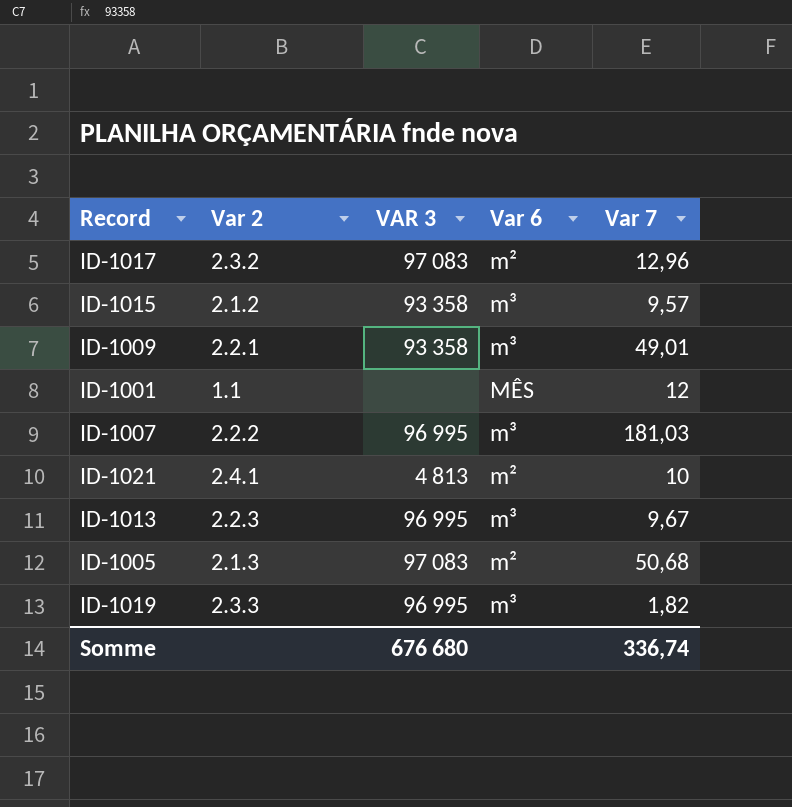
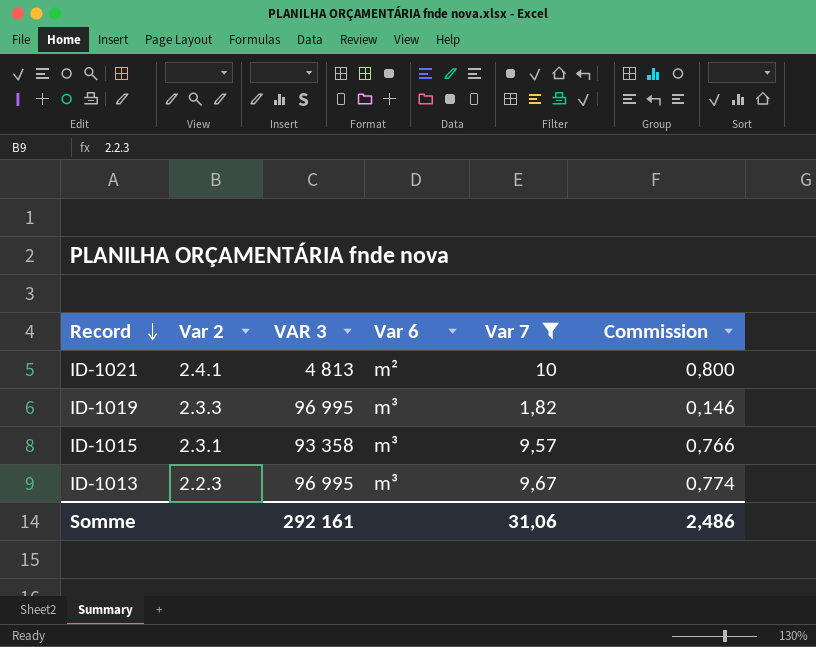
filter: none -> Var 7 <= 10
row order: none -> Record descending
column Commission | formula: none -> [Var 7] * 0,08
ID-1015 | Var 2: 2.1.2 -> 2.3.1
Somme | VAR 3: 676 680 -> 292 161
Somme | Var 7: 336,74 -> 31,06

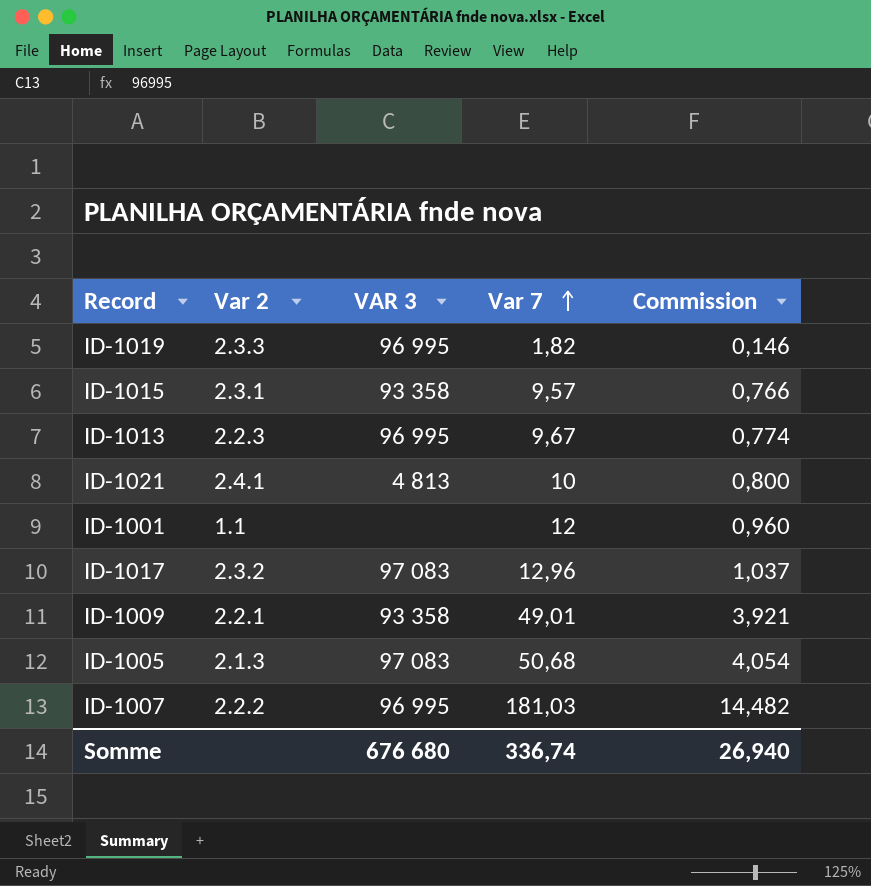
filter: Var 7 <= 10 -> none
row order: Record descending -> Var 7 ascending
column Var 6 | position: 4 -> none
Somme | VAR 3: 292 161 -> 676 680
Somme | Var 7: 31,06 -> 336,74
Somme | Commission: 2,486 -> 26,940

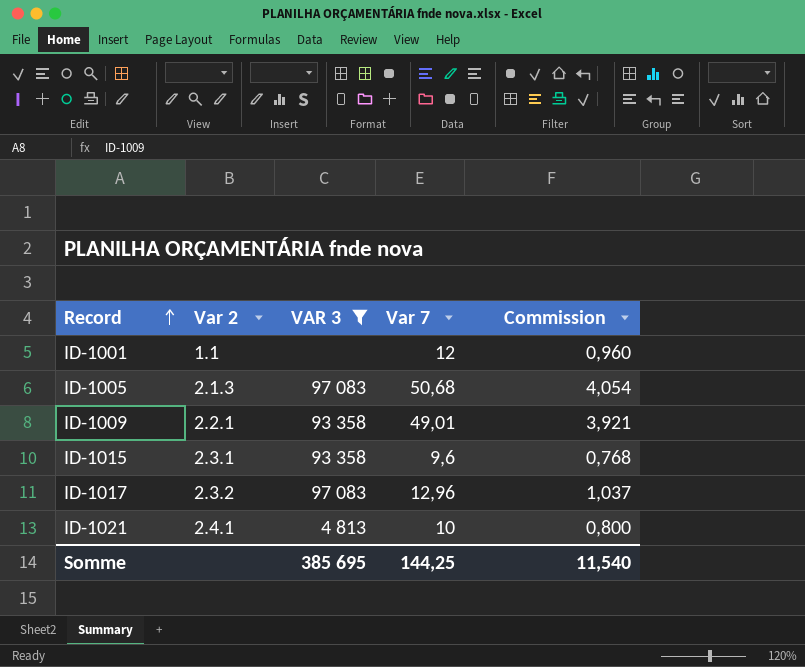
filter: none -> VAR 3 != 96 995
row order: Var 7 ascending -> Record ascending
ID-1015 | Var 7: 9,57 -> 9,6
ID-1015 | Commission: 0,766 -> 0,768
Somme | VAR 3: 676 680 -> 385 695
Somme | Var 7: 336,74 -> 144,25
Somme | Commission: 26,940 -> 11,540

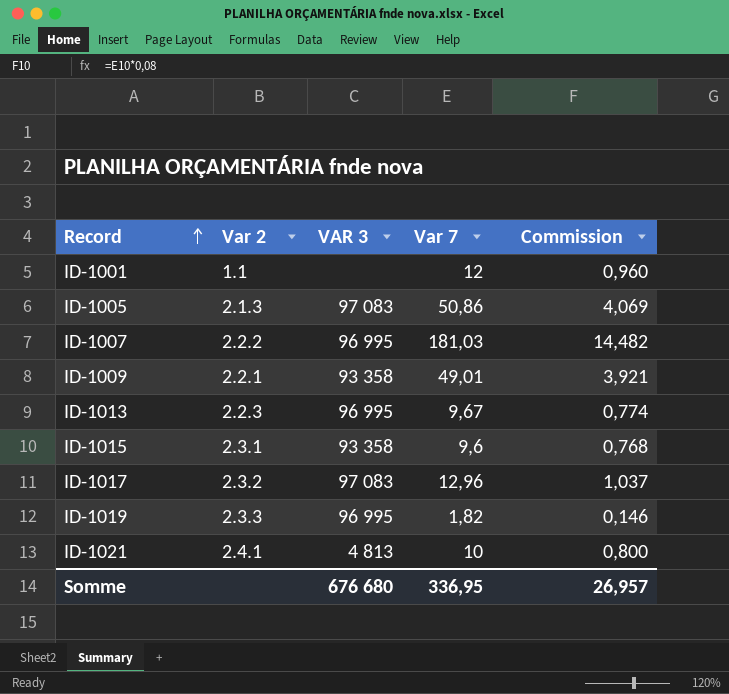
filter: VAR 3 != 96 995 -> none
ID-1005 | Var 7: 50,68 -> 50,86
ID-1005 | Commission: 4,054 -> 4,069
Somme | VAR 3: 385 695 -> 676 680
Somme | Var 7: 144,25 -> 336,95
Somme | Commission: 11,540 -> 26,957

